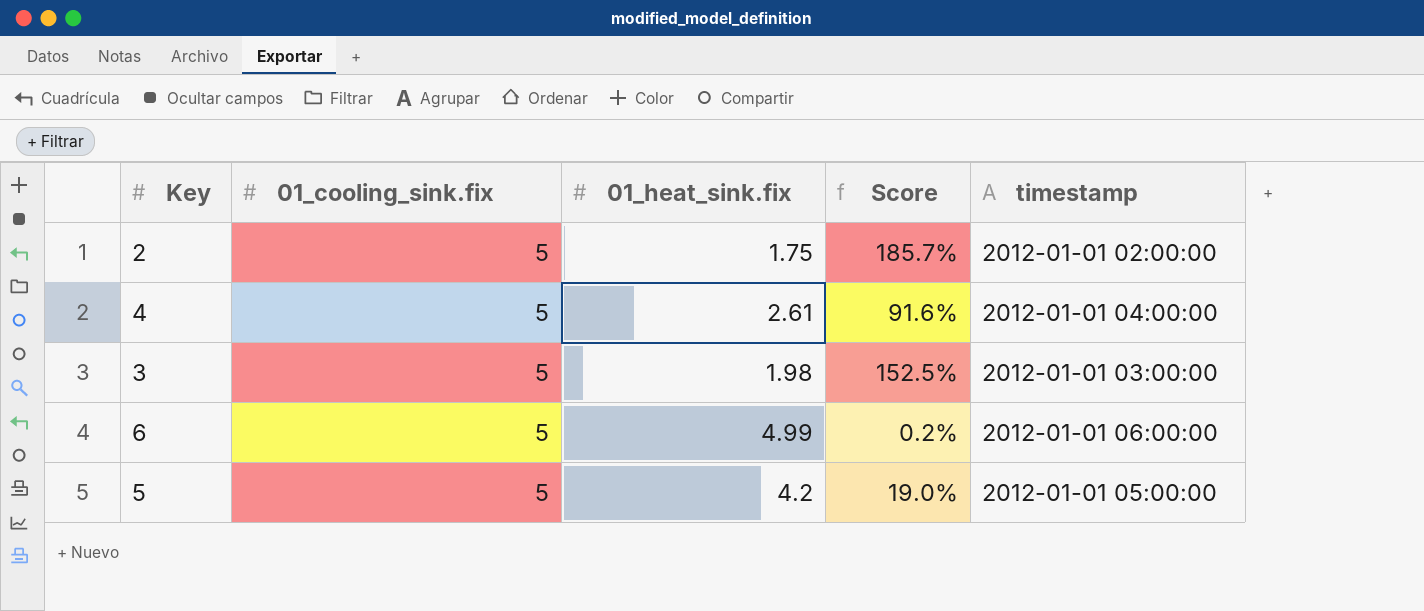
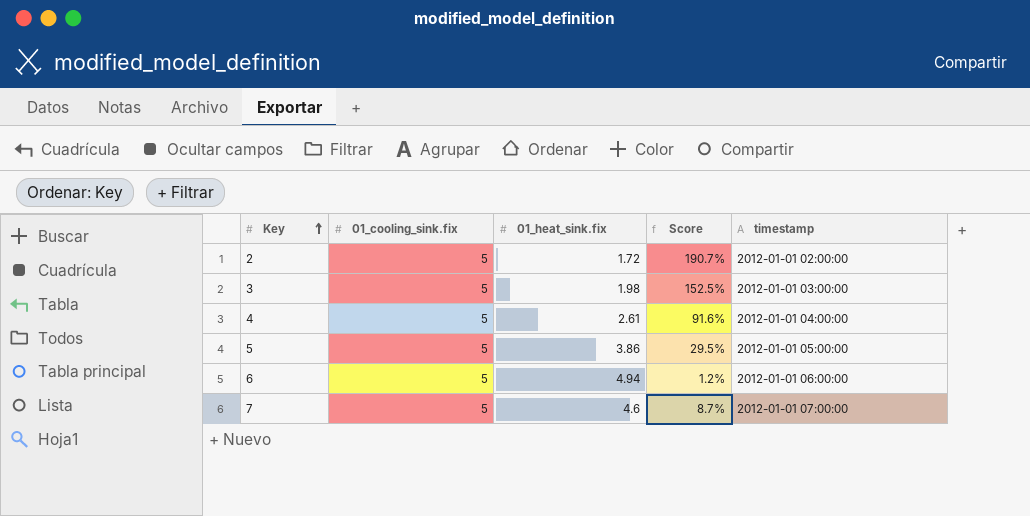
row order: none -> Key ascending
2 | 01_heat_sink.fix: 1.75 -> 1.72
2 | Score: 185.7% -> 190.7%
5 | 01_heat_sink.fix: 4.2 -> 3.86
5 | Score: 19.0% -> 29.5%
6 | 01_heat_sink.fix: 4.99 -> 4.94
6 | Score: 0.2% -> 1.2%
row 7: none -> 5 | 4.6 | 8.7% | 2012-01-01 07:00:00

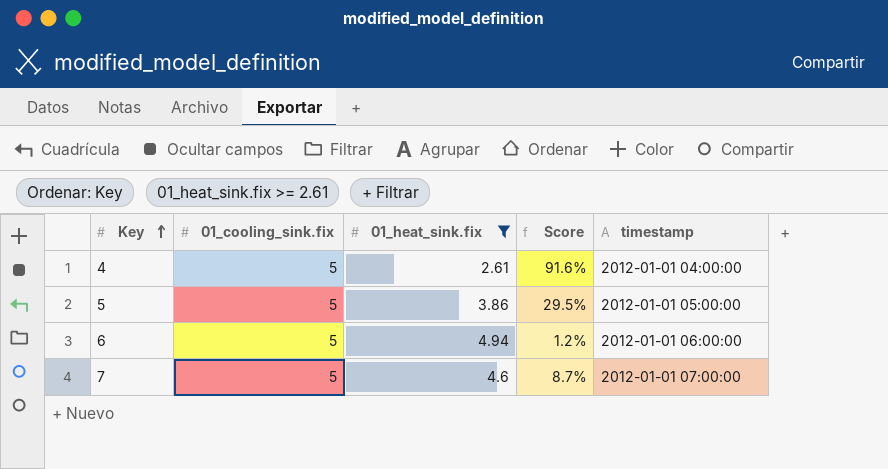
filter: none -> 01_heat_sink.fix >= 2.61

